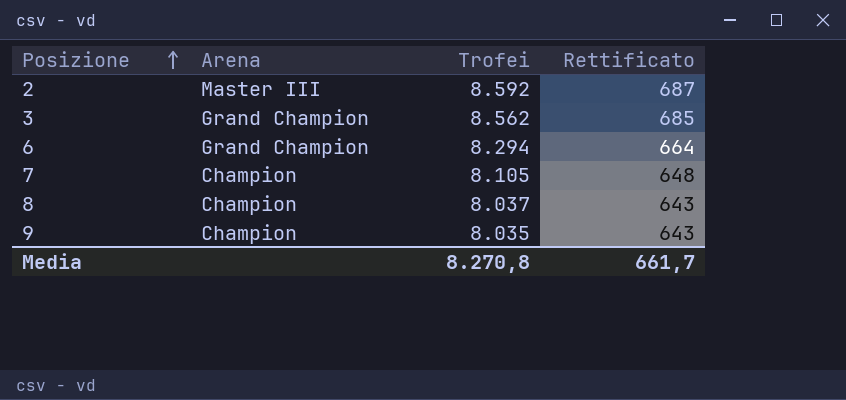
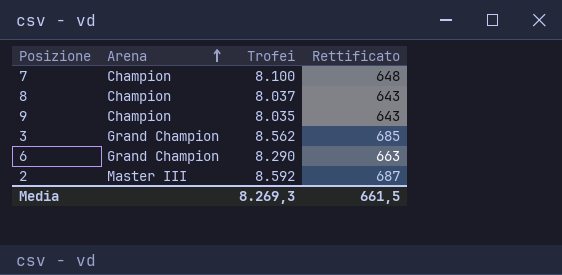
row order: Posizione ascending -> Arena ascending
7 | Trofei: 8.105 -> 8.100
6 | Trofei: 8.294 -> 8.290
6 | Rettificato: 664 -> 663
Media | Trofei: 8.270,8 -> 8.269,3
Media | Rettificato: 661,7 -> 661,5

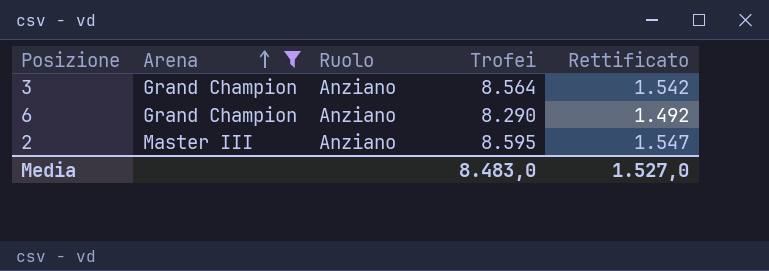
filter: none -> Arena != Champion
column Ruolo | position: none -> 3
column Rettificato | formula: [Trofei] * 0,08 -> [Trofei] * 0,18
3 | Trofei: 8.562 -> 8.564
2 | Trofei: 8.592 -> 8.595
Media | Trofei: 8.269,3 -> 8.483,0
Media | Rettificato: 661,5 -> 1.527,0

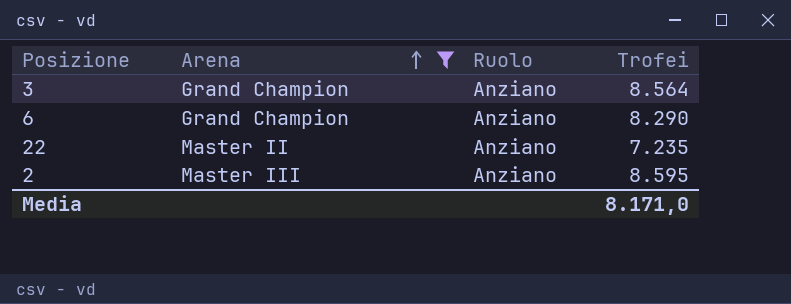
column Rettificato | formula: [Trofei] * 0,18 -> none
row 22: none -> Master II | Anziano | 7.235
Media | Trofei: 8.483,0 -> 8.171,0

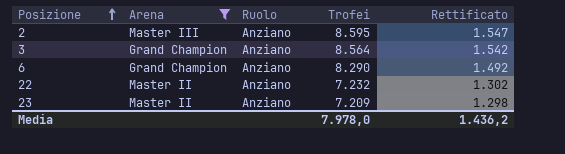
row order: Arena ascending -> Posizione ascending
column Rettificato | formula: none -> [Trofei] * 0,18
22 | Trofei: 7.235 -> 7.232
row 23: none -> Master II | Anziano | 7.209 | 1.298
Media | Trofei: 8.171,0 -> 7.978,0

